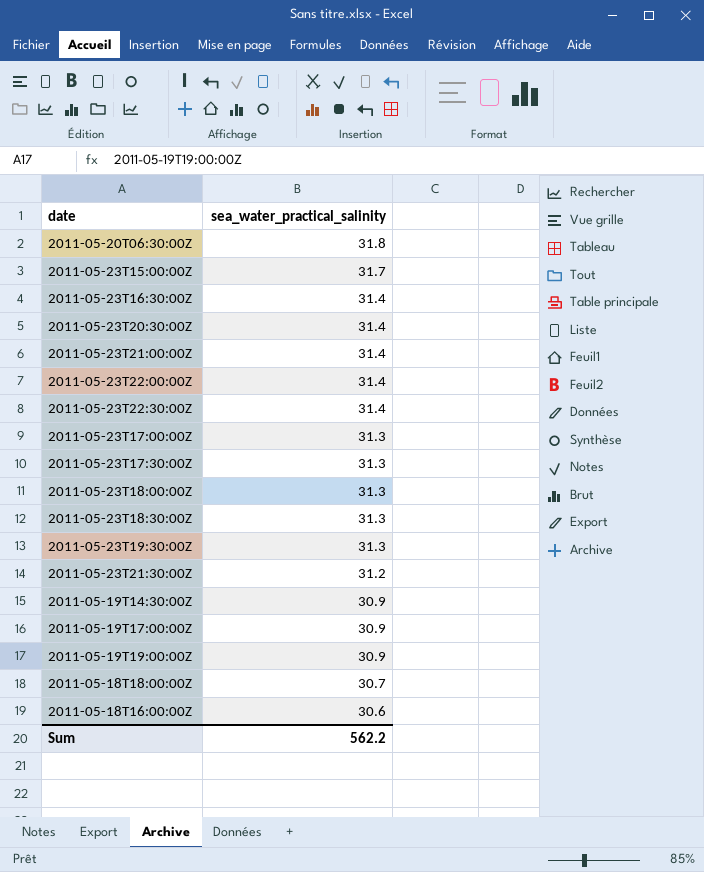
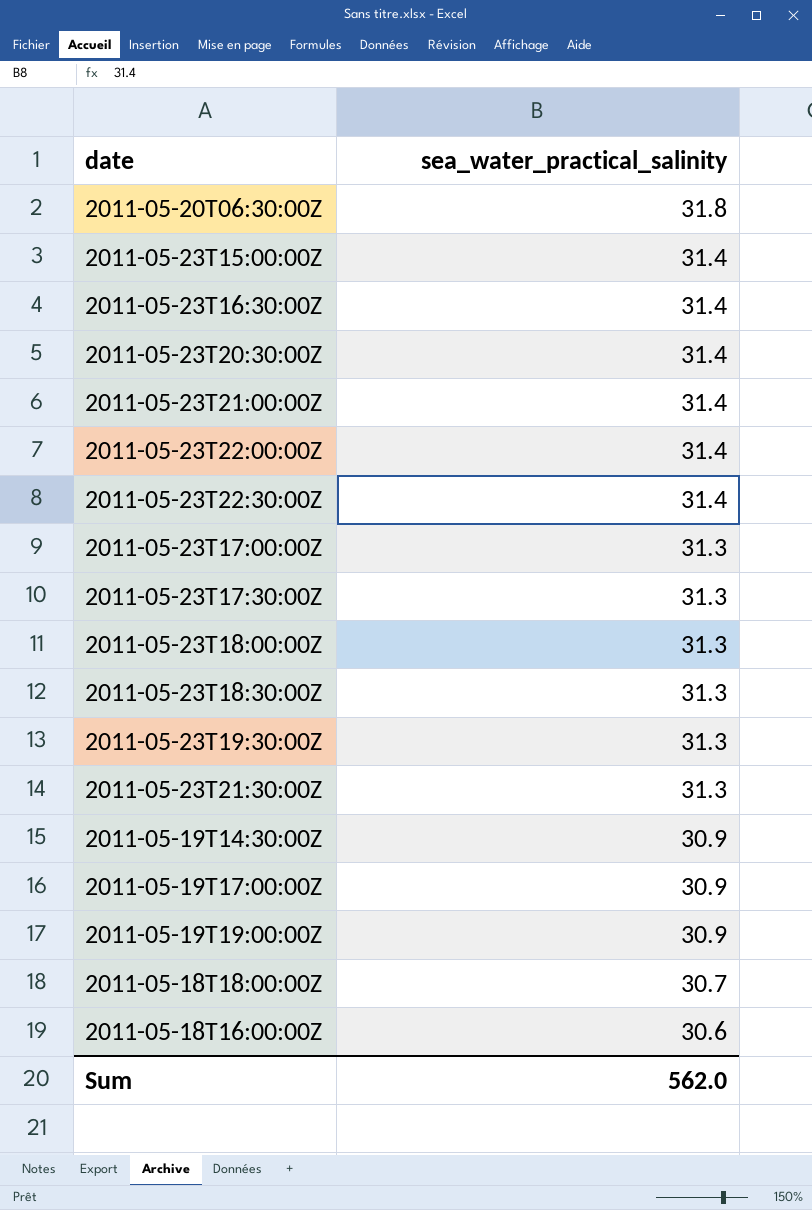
2011-05-23T15:00:00Z | sea_water_practical_salinity: 31.7 -> 31.4
2011-05-23T21:30:00Z | sea_water_practical_salinity: 31.2 -> 31.3
Sum | sea_water_practical_salinity: 562.2 -> 562.0

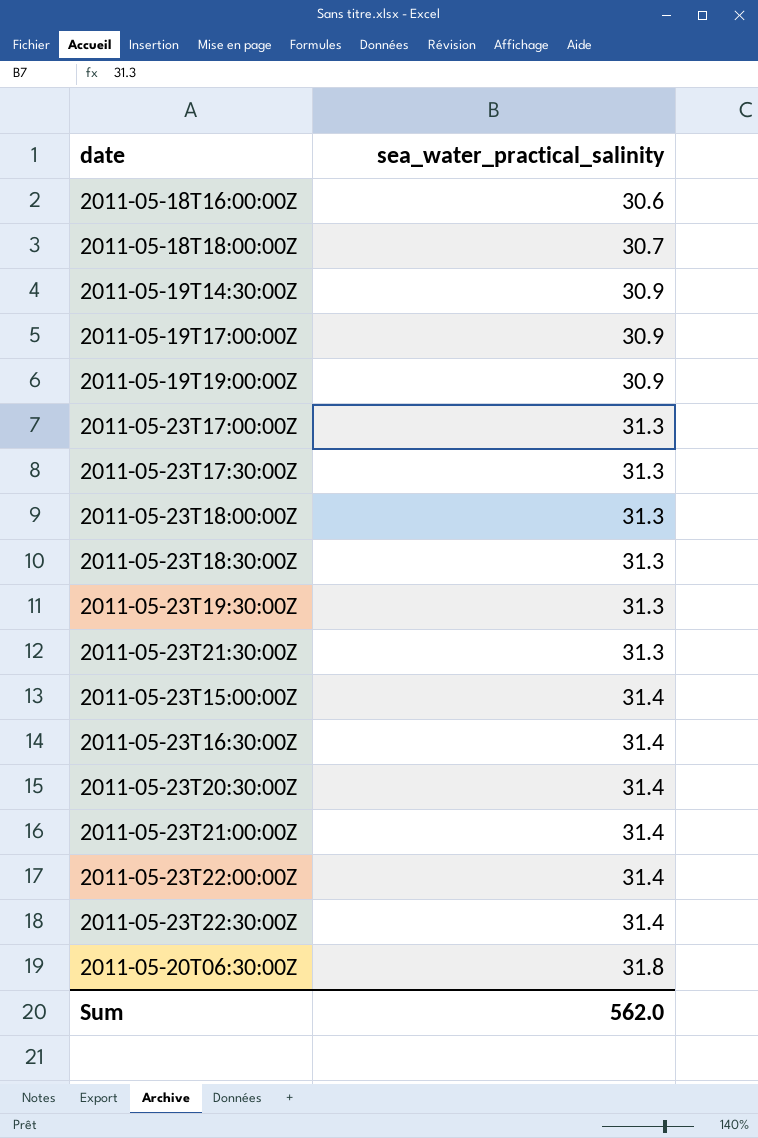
row order: sea_water_practical_salinity descending -> sea_water_practical_salinity ascending

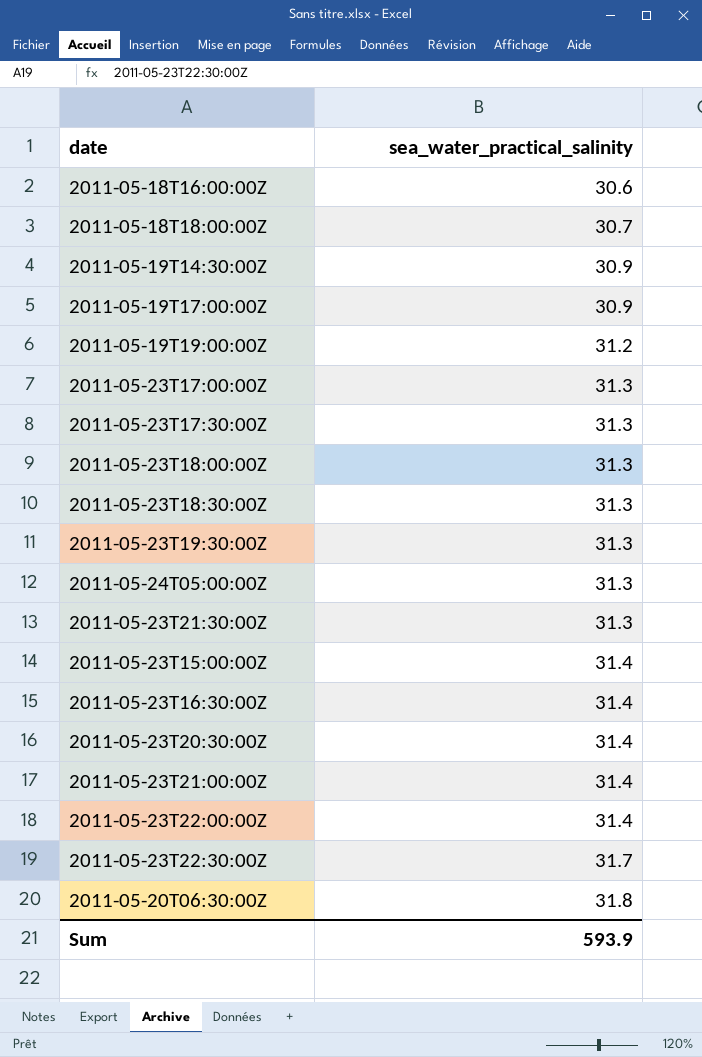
2011-05-19T19:00:00Z | sea_water_practical_salinity: 30.9 -> 31.2
row 2011-05-24T05:00:00Z: none -> 31.3
2011-05-23T22:30:00Z | sea_water_practical_salinity: 31.4 -> 31.7
Sum | sea_water_practical_salinity: 562.0 -> 593.9

